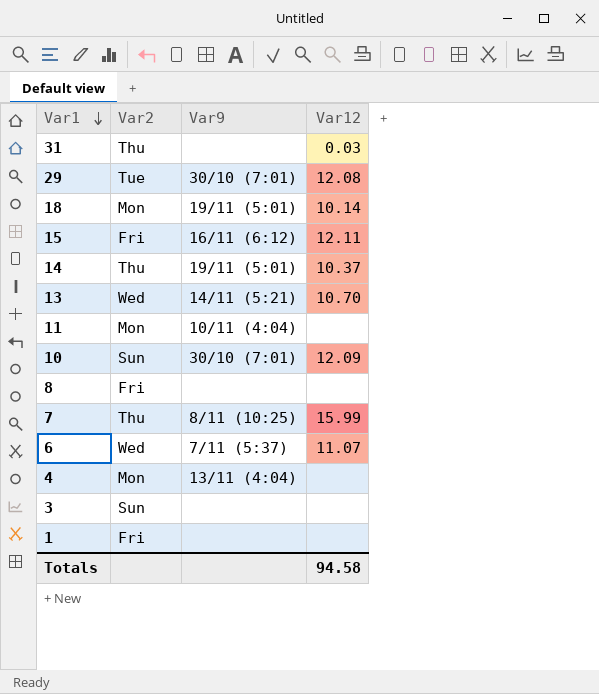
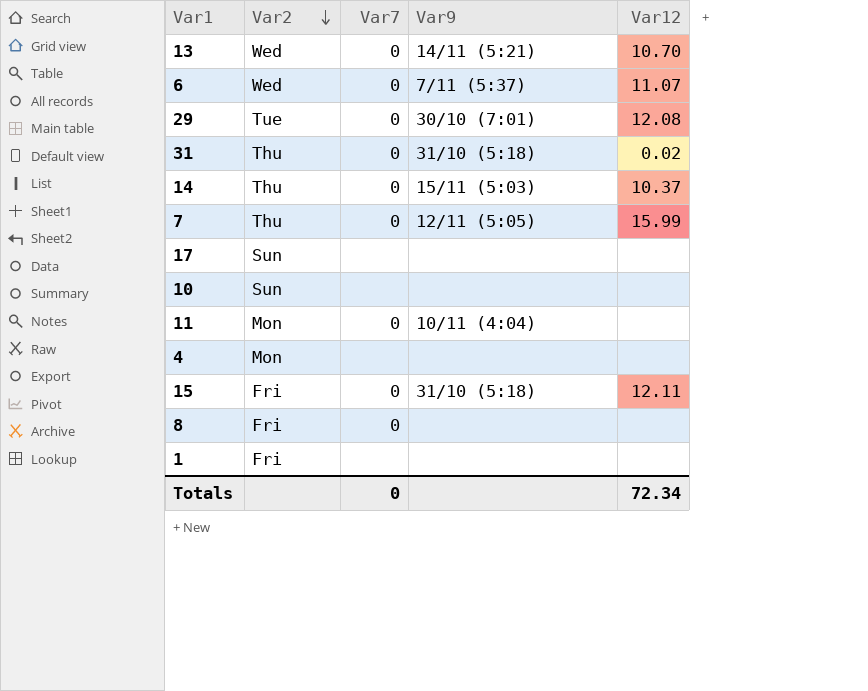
row order: Var1 descending -> Var2 descending
column Var7 | position: none -> 3
row 18: Mon | 19/11 (5:01) | 10.14 -> none
row 3: Sun | none | none -> none
31 | Var9: none -> 31/10 (5:18)
31 | Var12: 0.03 -> 0.02
14 | Var9: 19/11 (5:01) -> 15/11 (5:03)
7 | Var9: 8/11 (10:25) -> 12/11 (5:05)
row 17: none -> Sun | none | none | none
10 | Var9: 30/10 (7:01) -> none
10 | Var12: 12.09 -> none
4 | Var9: 13/11 (4:04) -> none
15 | Var9: 16/11 (6:12) -> 31/10 (5:18)
Totals | Var12: 94.58 -> 72.34

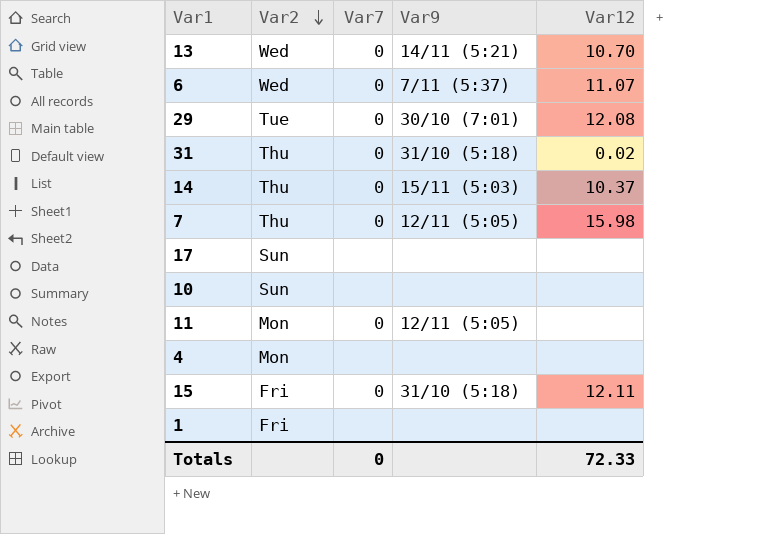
row 8: Fri | 0 | none | none -> none
7 | Var12: 15.99 -> 15.98
11 | Var9: 10/11 (4:04) -> 12/11 (5:05)
Totals | Var12: 72.34 -> 72.33

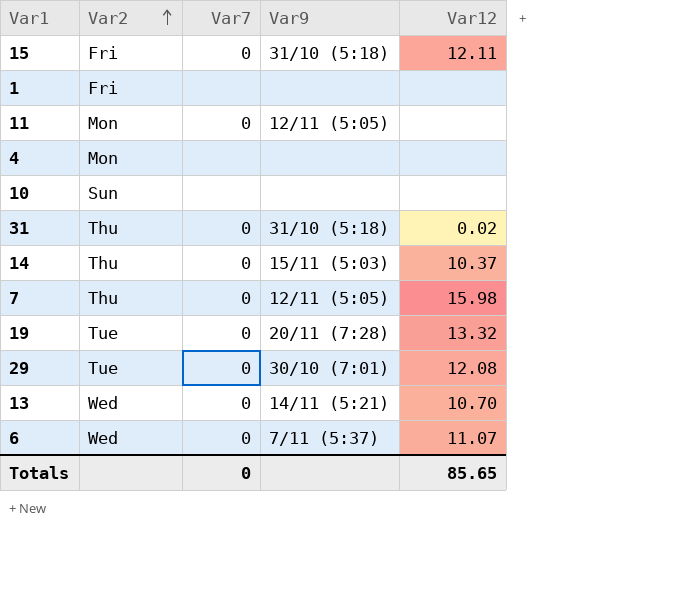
row order: Var2 descending -> Var2 ascending
row 17: Sun | none | none | none -> none
row 19: none -> Tue | 0 | 20/11 (7:28) | 13.32
Totals | Var12: 72.33 -> 85.65

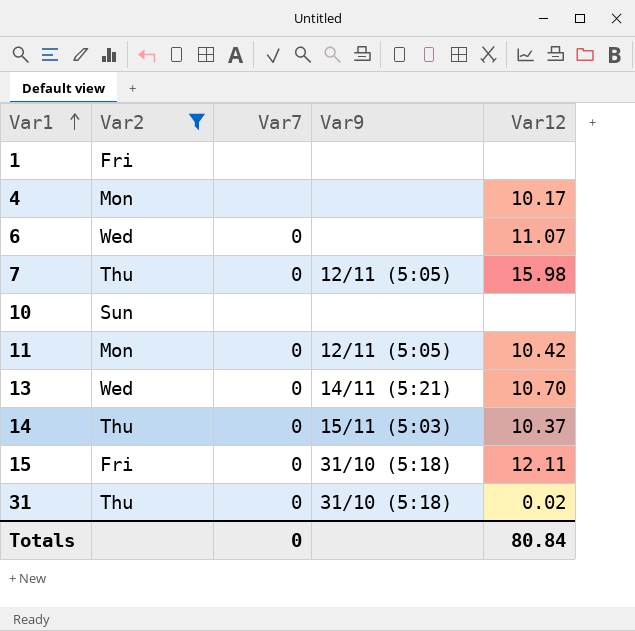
filter: none -> Var2 != Tue
row order: Var2 ascending -> Var1 ascending
4 | Var12: none -> 10.17
6 | Var9: 7/11 (5:37) -> none
11 | Var12: none -> 10.42
Totals | Var12: 85.65 -> 80.84

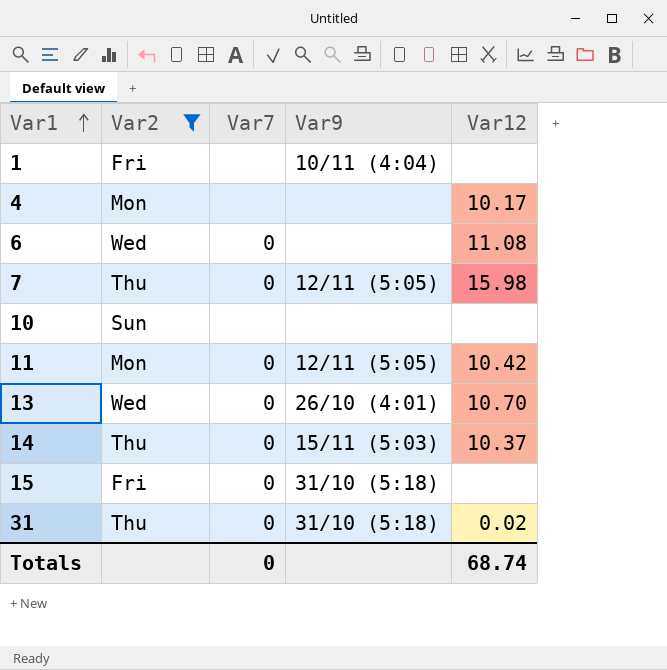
1 | Var9: none -> 10/11 (4:04)
6 | Var12: 11.07 -> 11.08
13 | Var9: 14/11 (5:21) -> 26/10 (4:01)
15 | Var12: 12.11 -> none
Totals | Var12: 80.84 -> 68.74

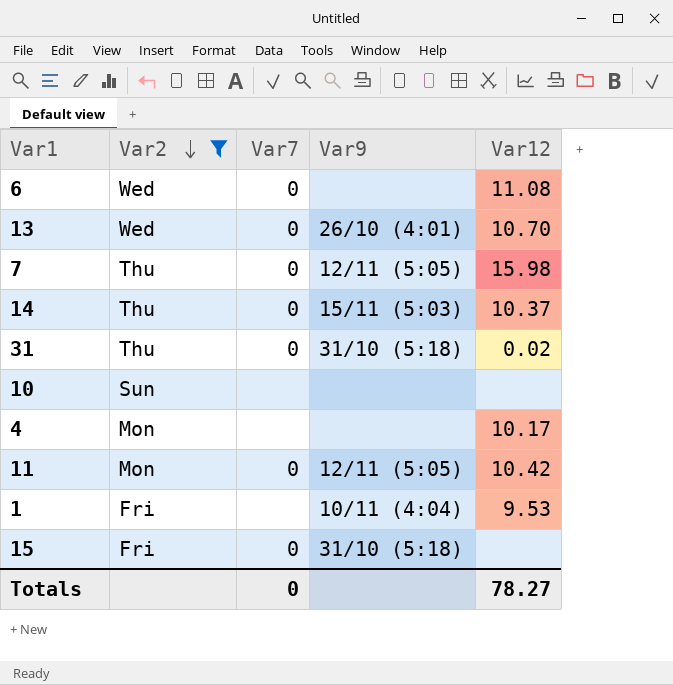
row order: Var1 ascending -> Var2 descending
1 | Var12: none -> 9.53
Totals | Var12: 68.74 -> 78.27

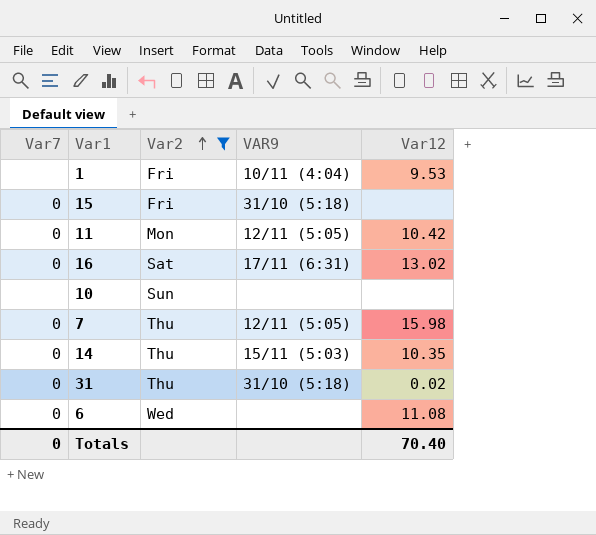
row order: Var2 descending -> Var2 ascending
column Var7 | position: 3 -> 1
column name: Var9 -> VAR9
row 13: Wed | 0 | 26/10 (4:01) | 10.70 -> none
row 4: Mon | none | none | 10.17 -> none
row 16: none -> 0 | Sat | 17/11 (6:31) | 13.02
14 | Var12: 10.37 -> 10.35
Totals | Var12: 78.27 -> 70.40

